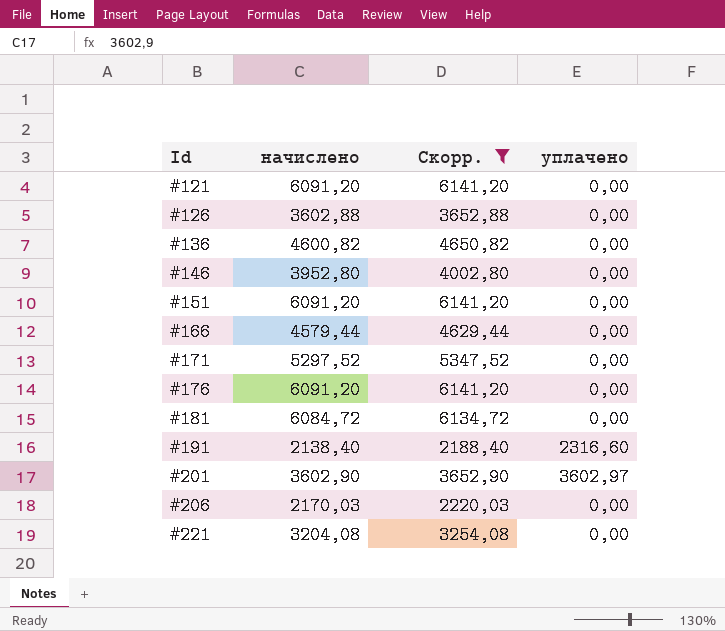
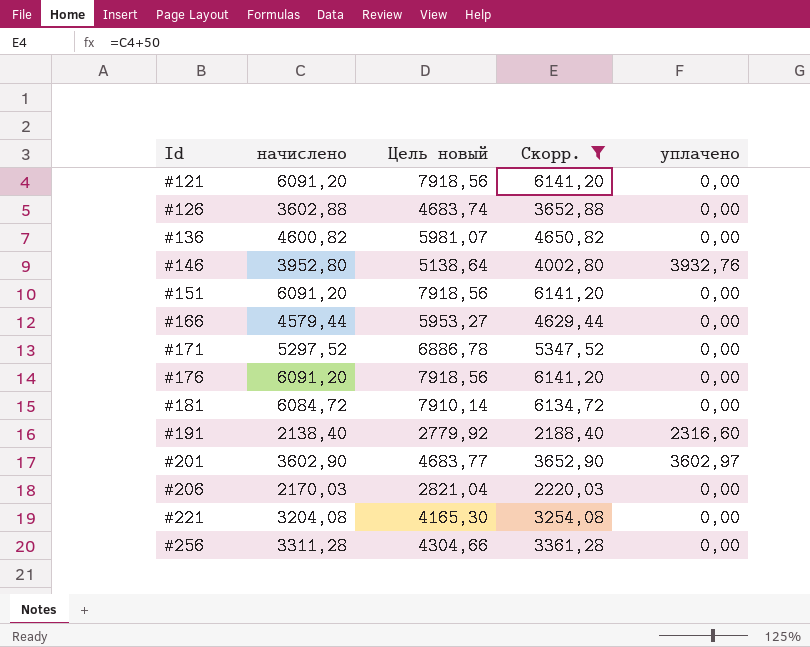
column Цель новый | formula: none -> [начислено] * 1,3
#146 | уплачено: 0,00 -> 3932,76
row #256: none -> 3311,28 | 4304,66 | 3361,28 | 0,00

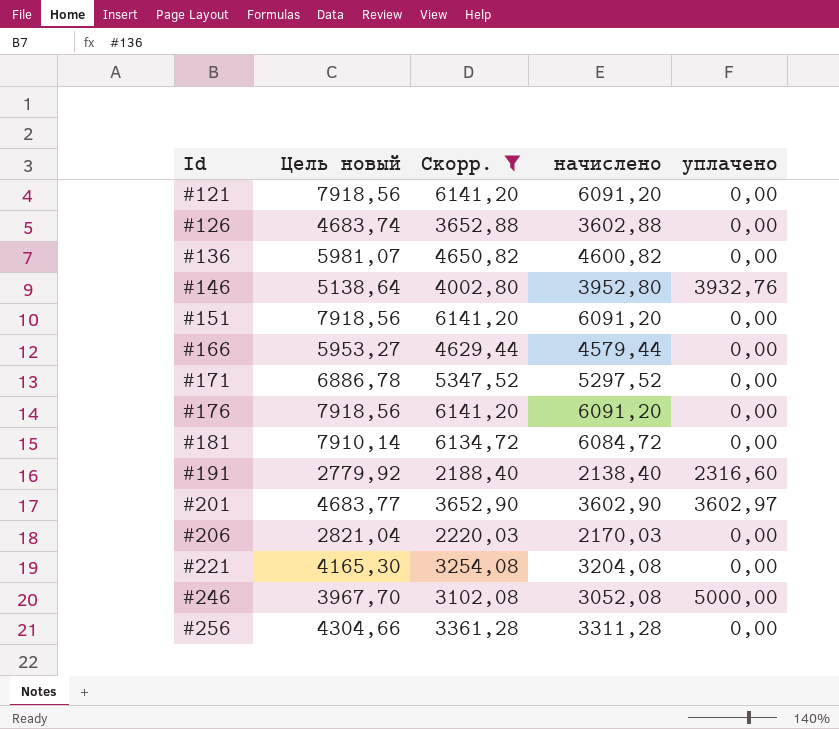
column начислено | position: 2 -> 4
row #246: none -> 3967,70 | 3102,08 | 3052,08 | 5000,00

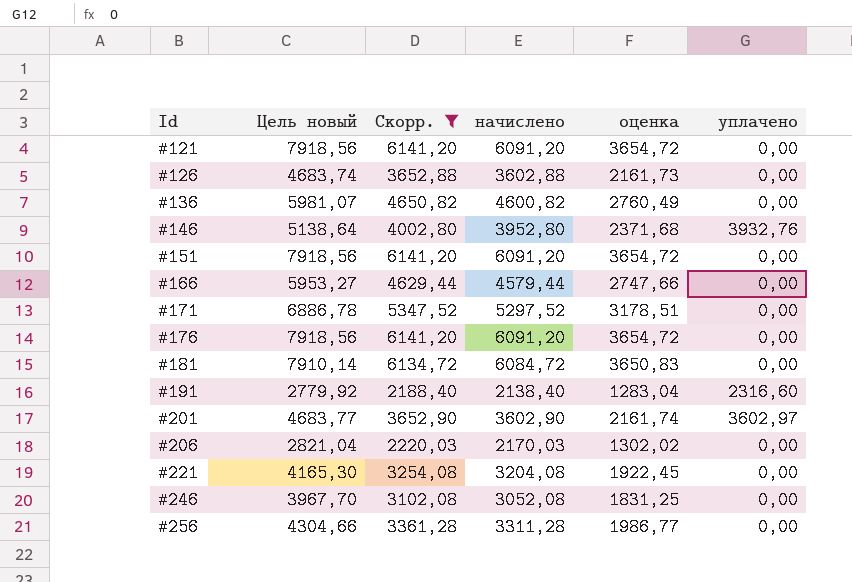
column оценка | formula: none -> [начислено] * 0,6
#246 | уплачено: 5000,00 -> 0,00

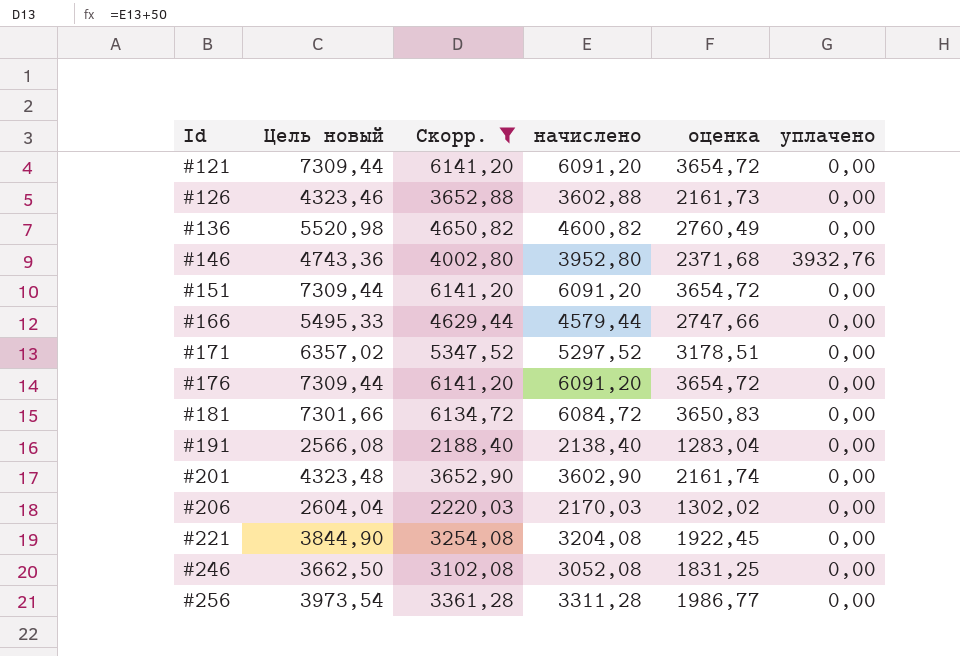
column Цель новый | formula: [начислено] * 1,3 -> [начислено] * 1,2
#191 | уплачено: 2316,60 -> 0,00
#201 | уплачено: 3602,97 -> 0,00

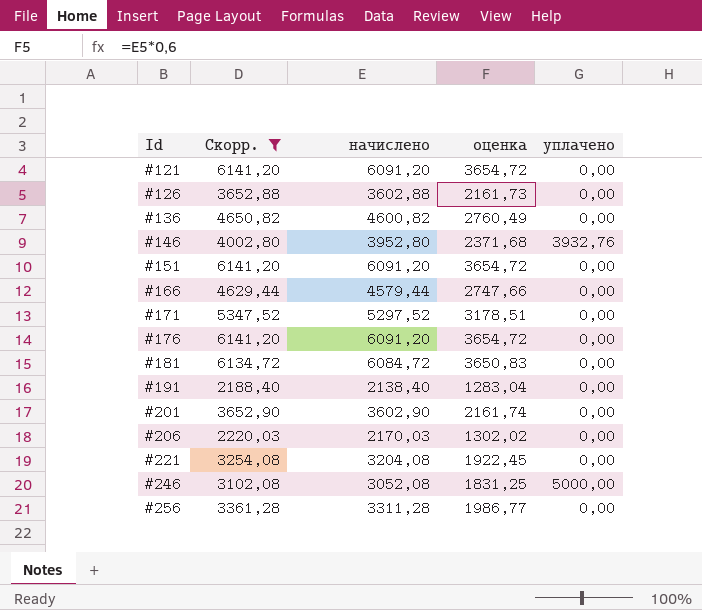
column Цель новый | formula: [начислено] * 1,2 -> none
#246 | уплачено: 0,00 -> 5000,00

